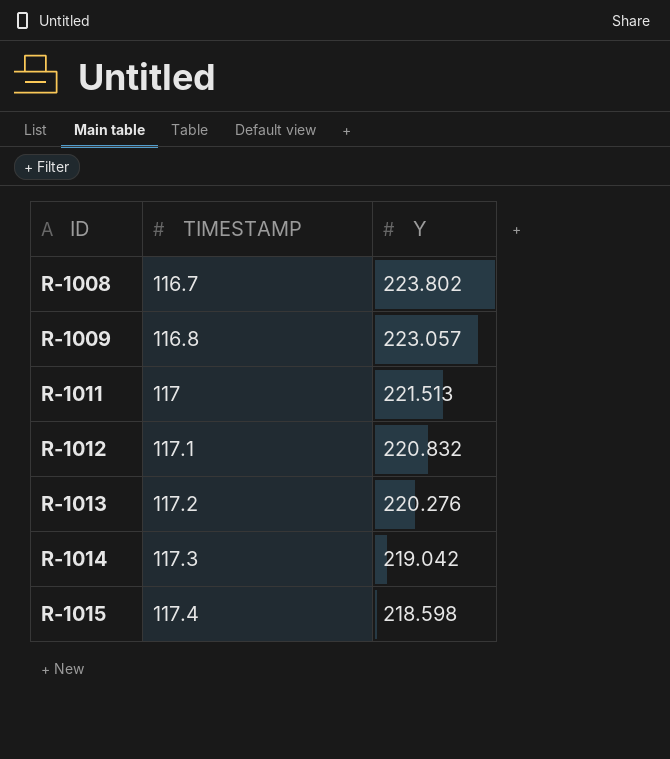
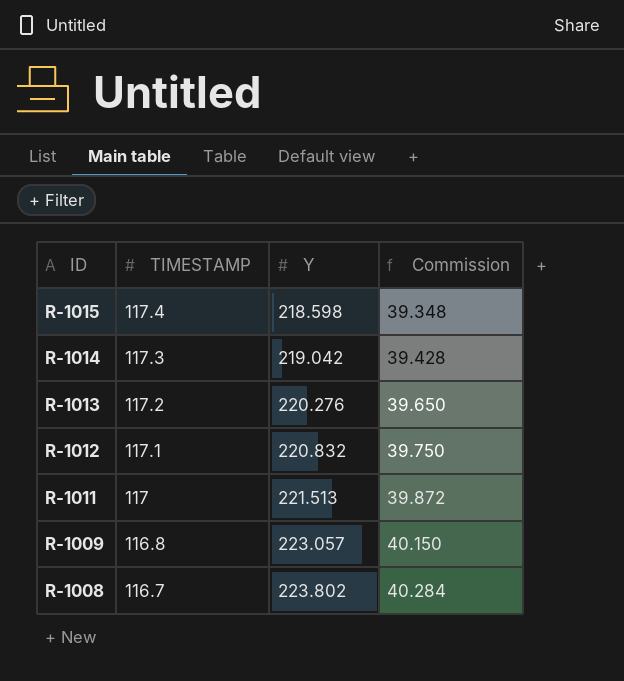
row order: ID ascending -> ID descending
column Commission | formula: none -> [Y] * 0.18

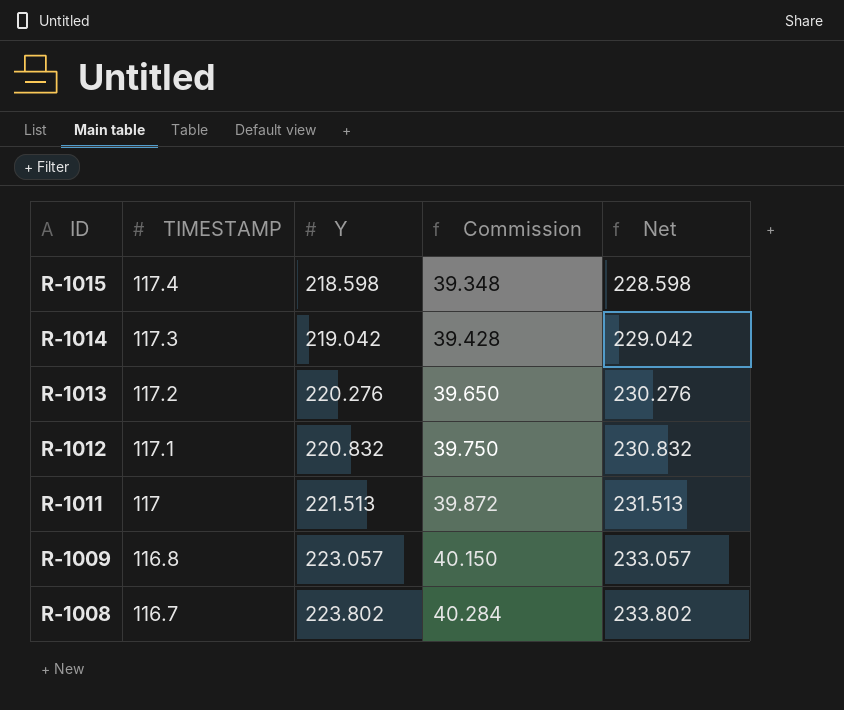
column Net | formula: none -> [Y] + 10

